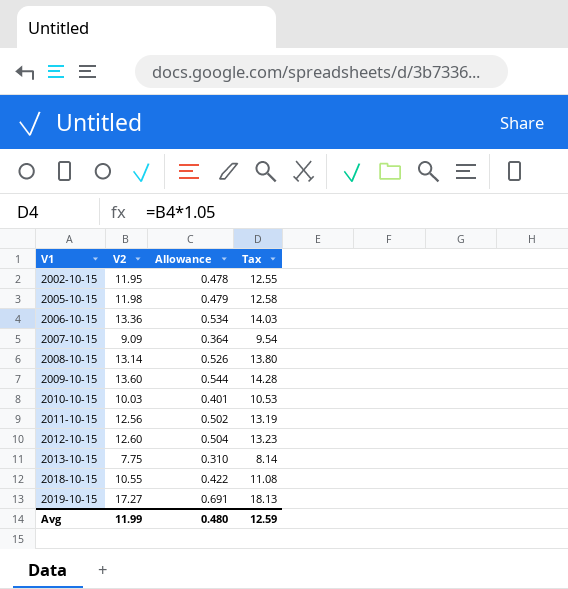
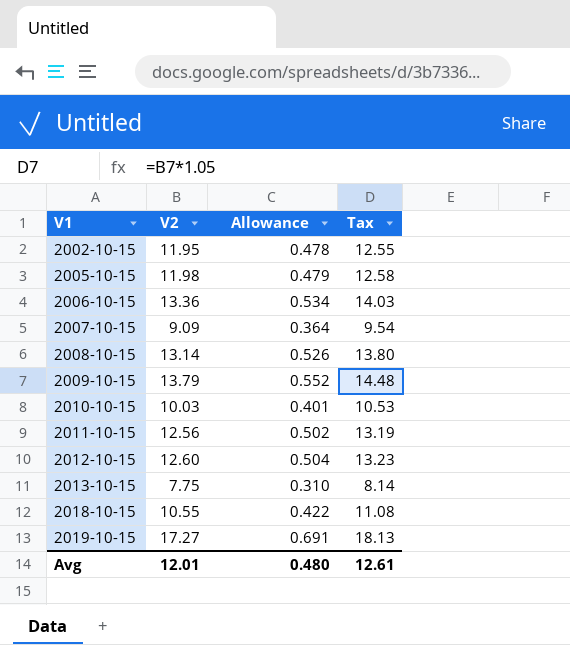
2009-10-15 | V2: 13.60 -> 13.79
2009-10-15 | Allowance: 0.544 -> 0.552
2009-10-15 | Tax: 14.28 -> 14.48
Avg | V2: 11.99 -> 12.01
Avg | Tax: 12.59 -> 12.61

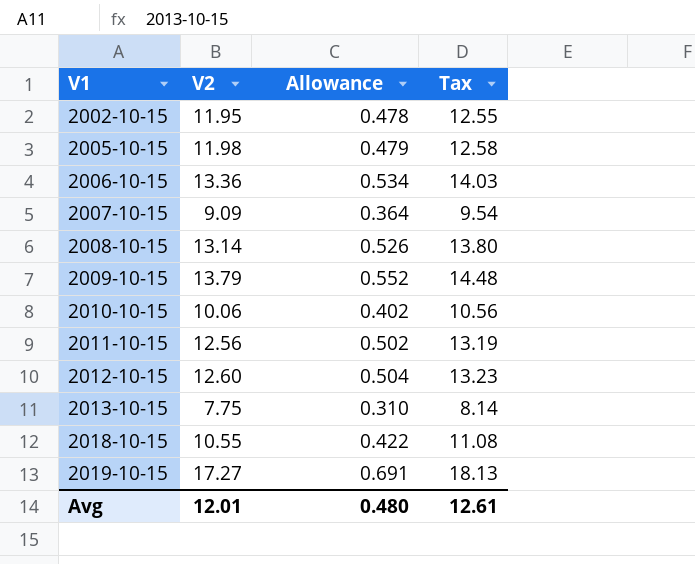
2010-10-15 | V2: 10.03 -> 10.06
2010-10-15 | Allowance: 0.401 -> 0.402
2010-10-15 | Tax: 10.53 -> 10.56

